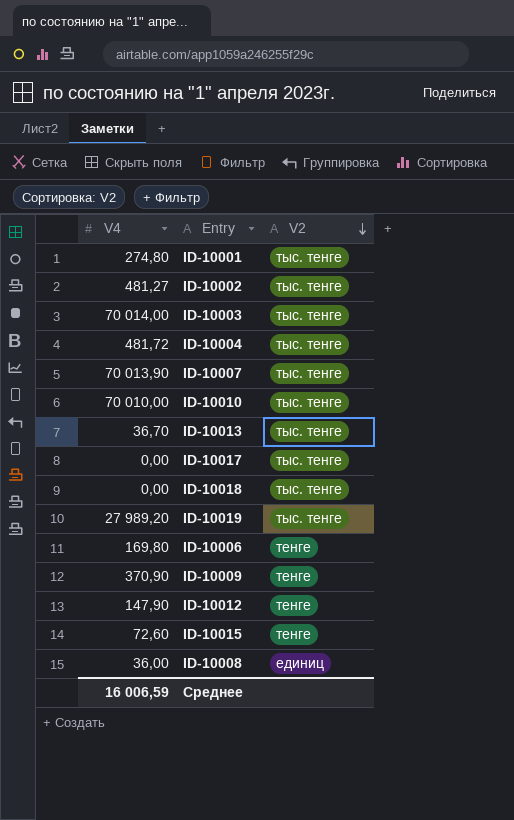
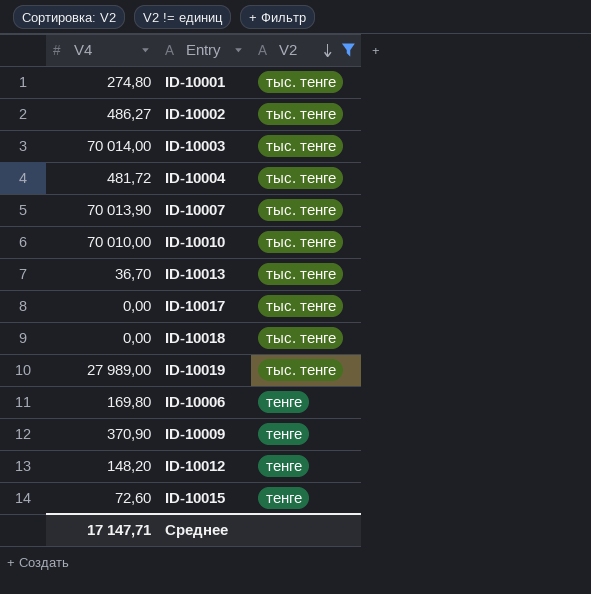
filter: none -> V2 != единиц
ID-10002 | V4: 481,27 -> 486,27
ID-10019 | V4: 27 989,20 -> 27 989,00
ID-10012 | V4: 147,90 -> 148,20
Среднее | V4: 16 006,59 -> 17 147,71

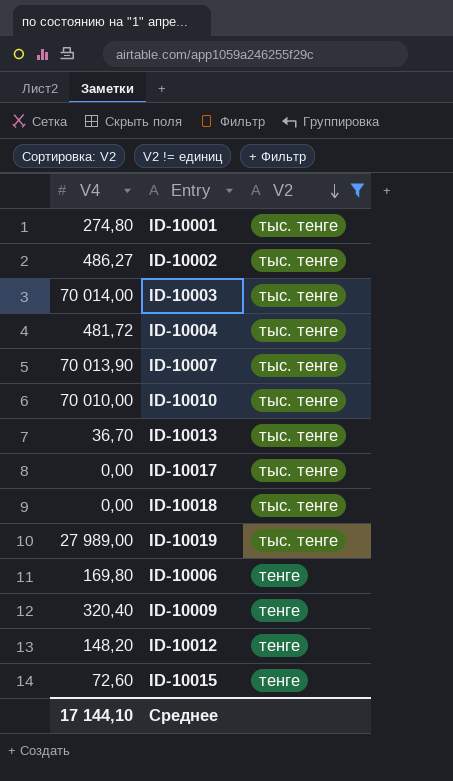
ID-10009 | V4: 370,90 -> 320,40
Среднее | V4: 17 147,71 -> 17 144,10

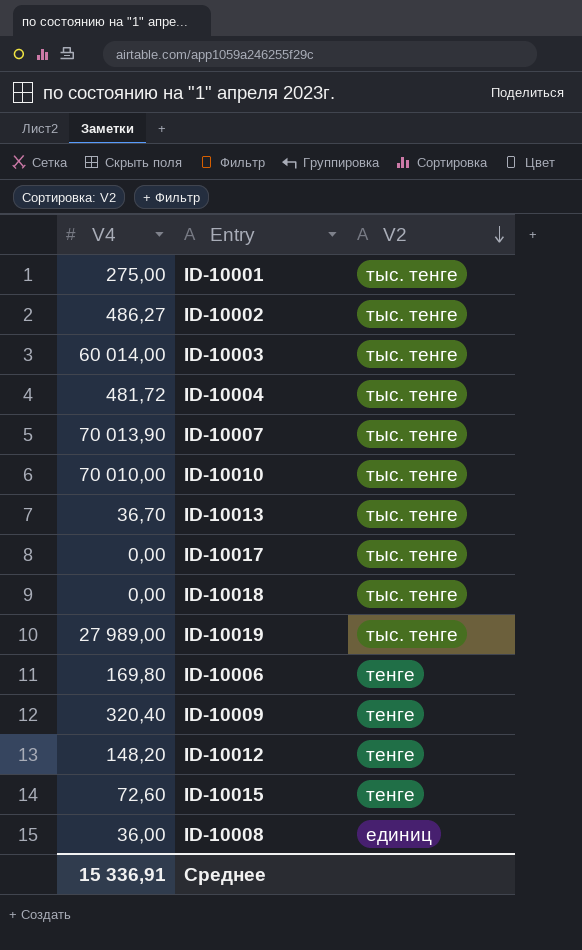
filter: V2 != единиц -> none
ID-10001 | V4: 274,80 -> 275,00
ID-10003 | V4: 70 014,00 -> 60 014,00
Среднее | V4: 17 144,10 -> 15 336,91

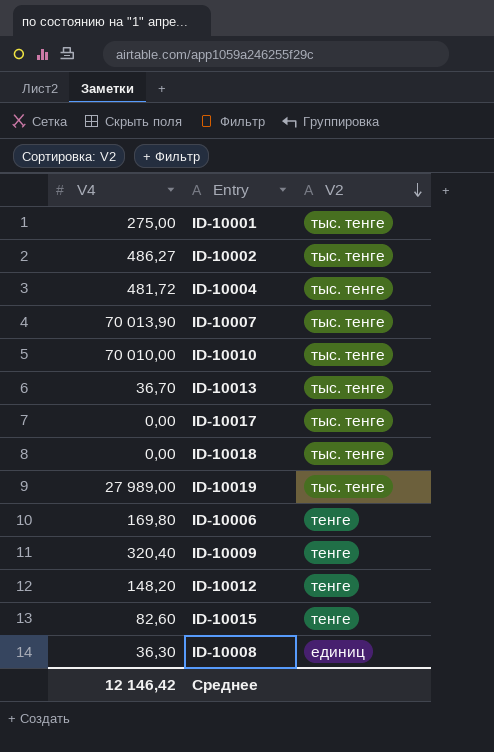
row ID-10003: 60 014,00 | тыс. тенге -> none
ID-10015 | V4: 72,60 -> 82,60
ID-10008 | V4: 36,00 -> 36,30
Среднее | V4: 15 336,91 -> 12 146,42

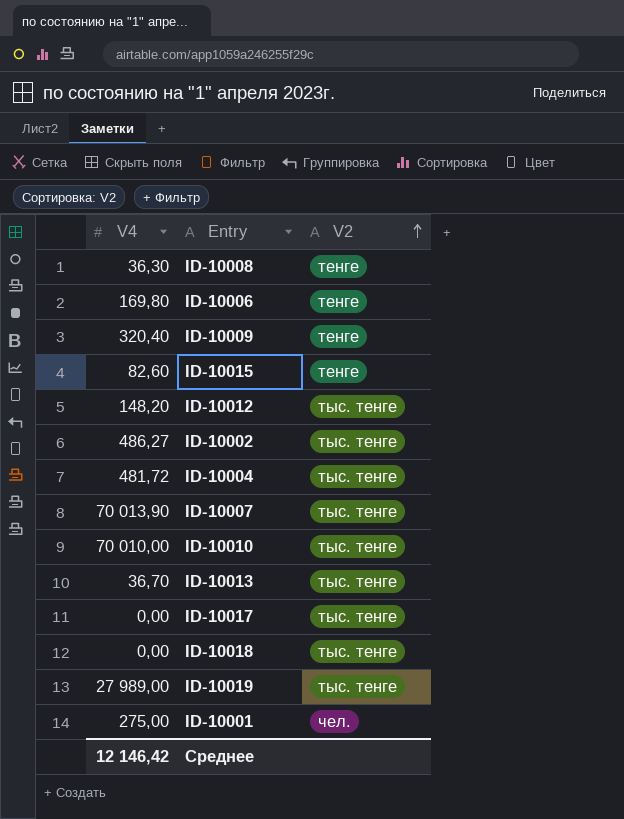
row order: V2 descending -> V2 ascending
ID-10008 | V2: единиц -> тенге
ID-10012 | V2: тенге -> тыс. тенге
ID-10001 | V2: тыс. тенге -> чел.

